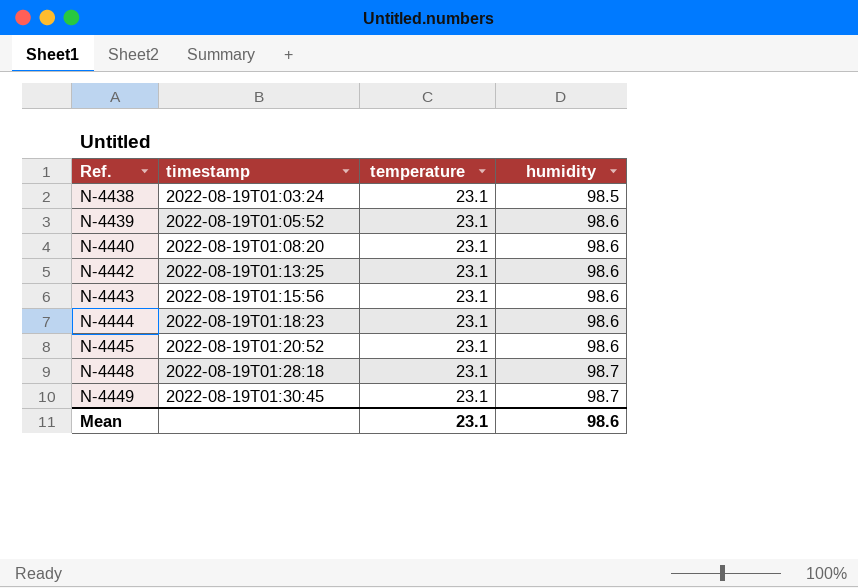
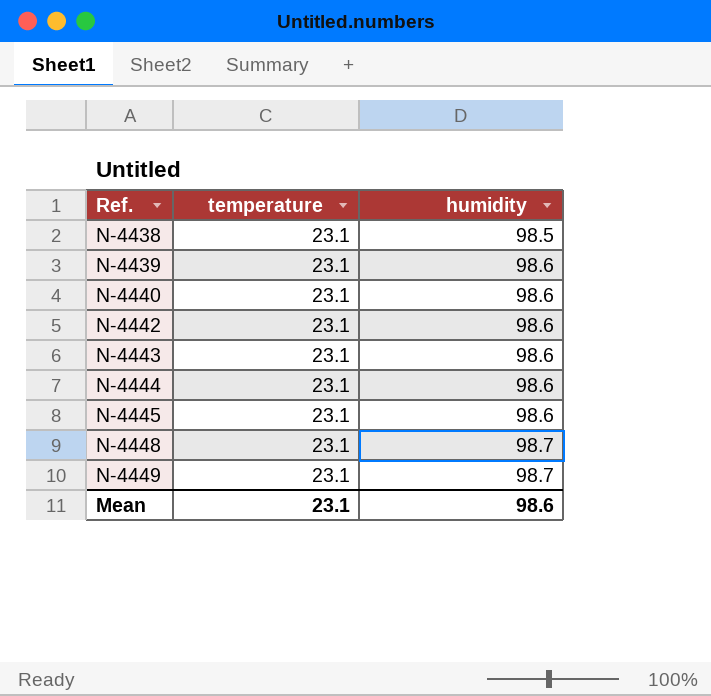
column timestamp | position: 2 -> none

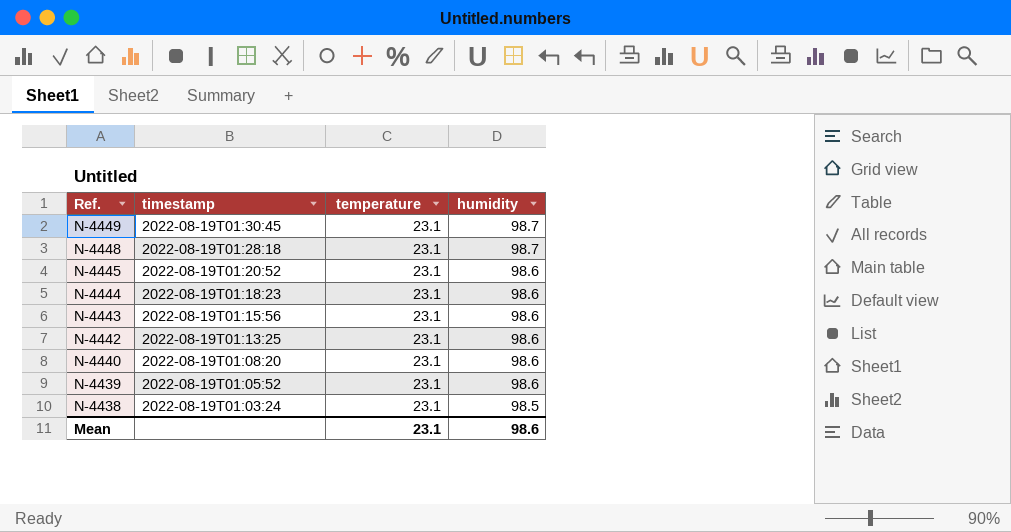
row order: Ref. ascending -> Ref. descending
column timestamp | position: none -> 2

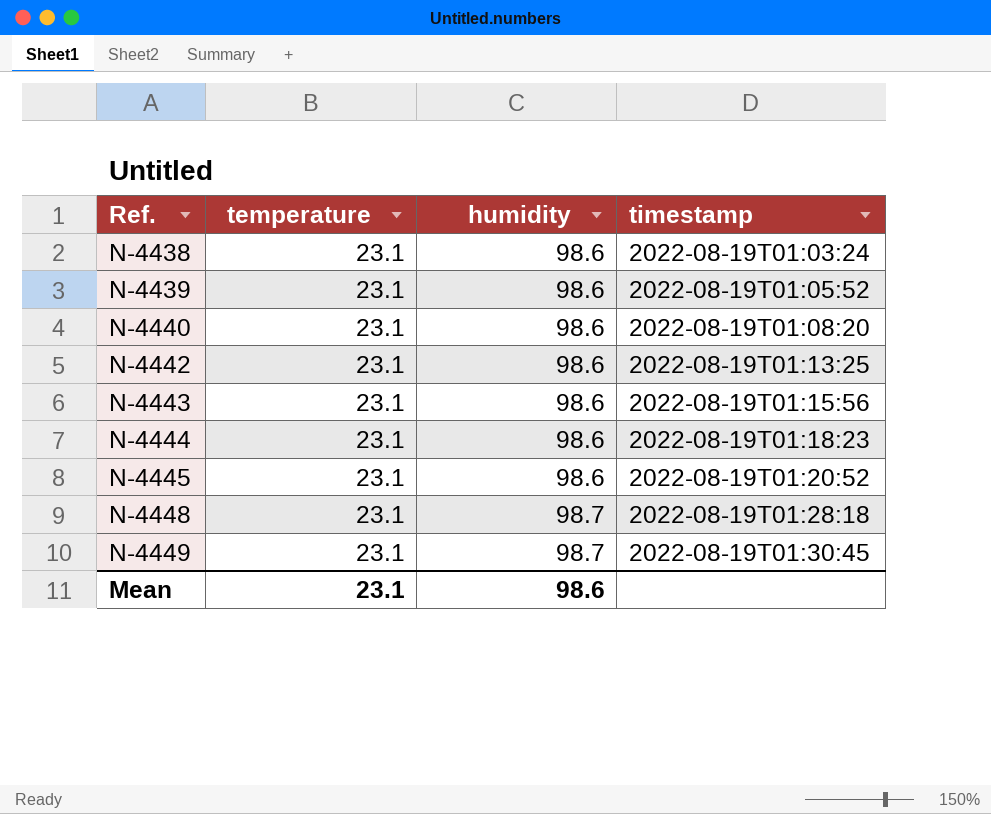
row order: Ref. descending -> Ref. ascending
column timestamp | position: 2 -> 4
N-4438 | humidity: 98.5 -> 98.6

